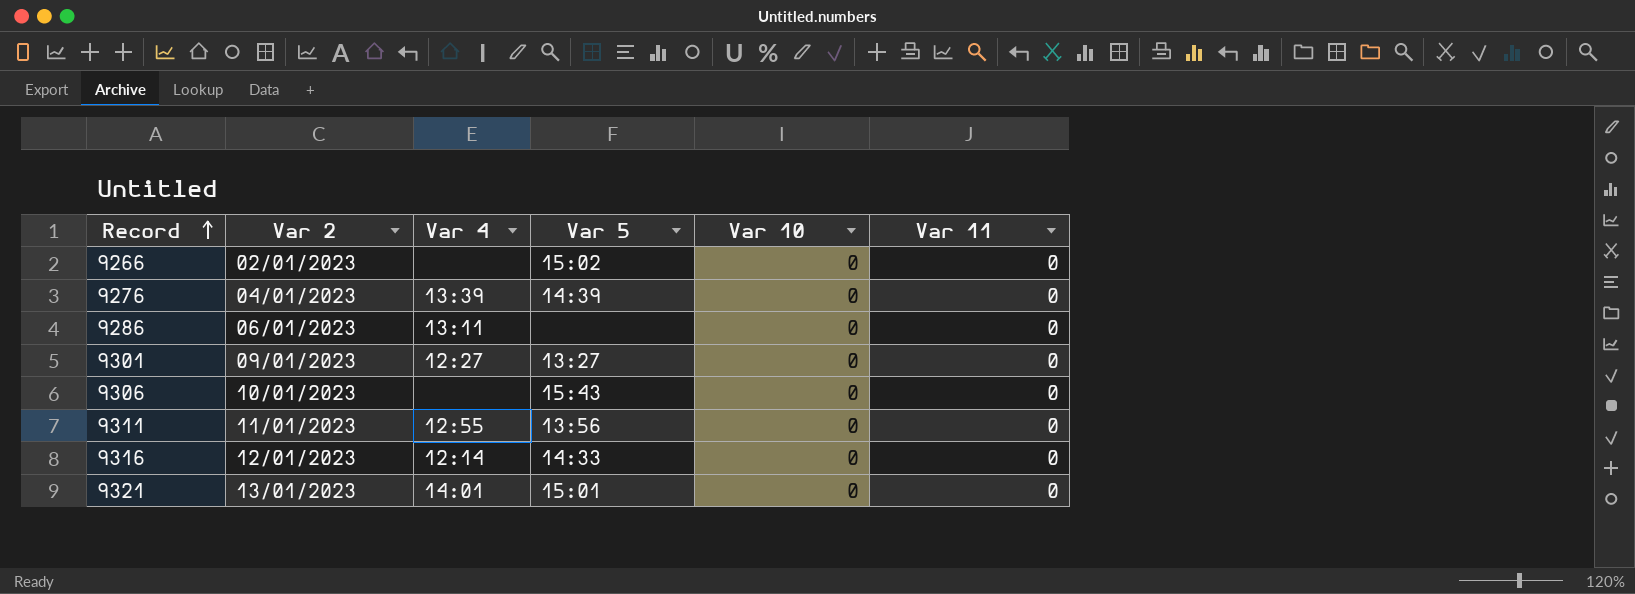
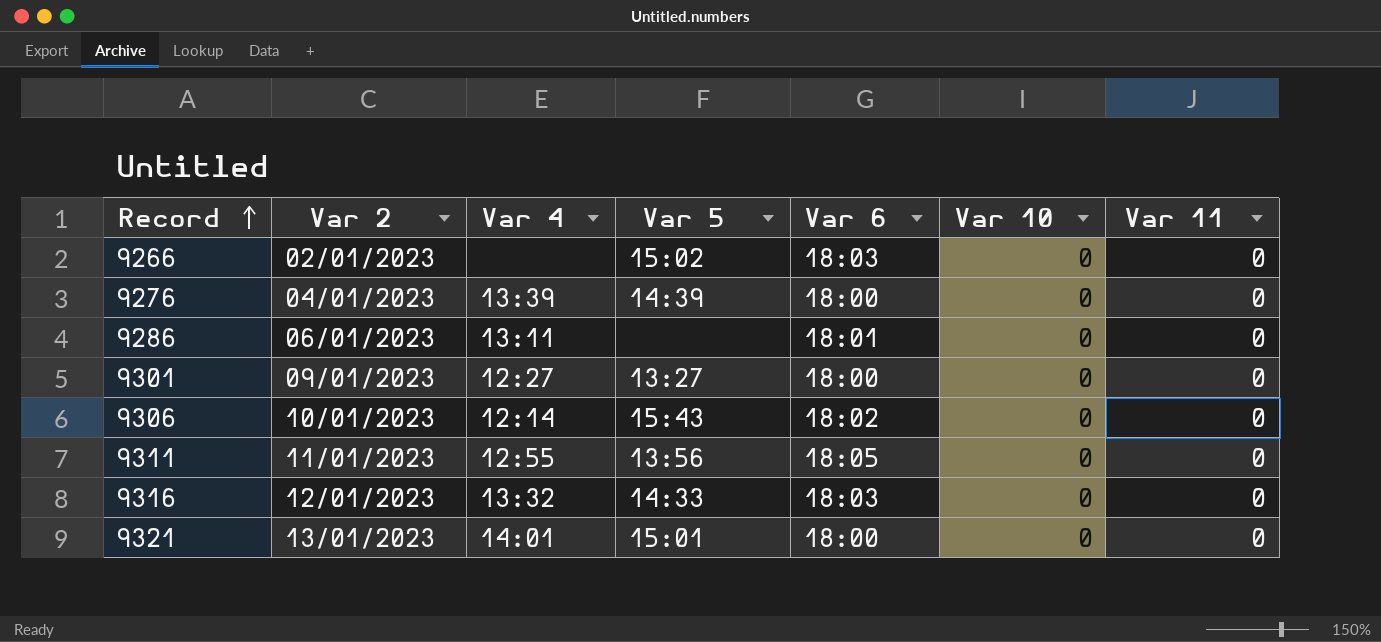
column Var 6 | position: none -> 5
9306 | Var 4: none -> 12:14
9316 | Var 4: 12:14 -> 13:32

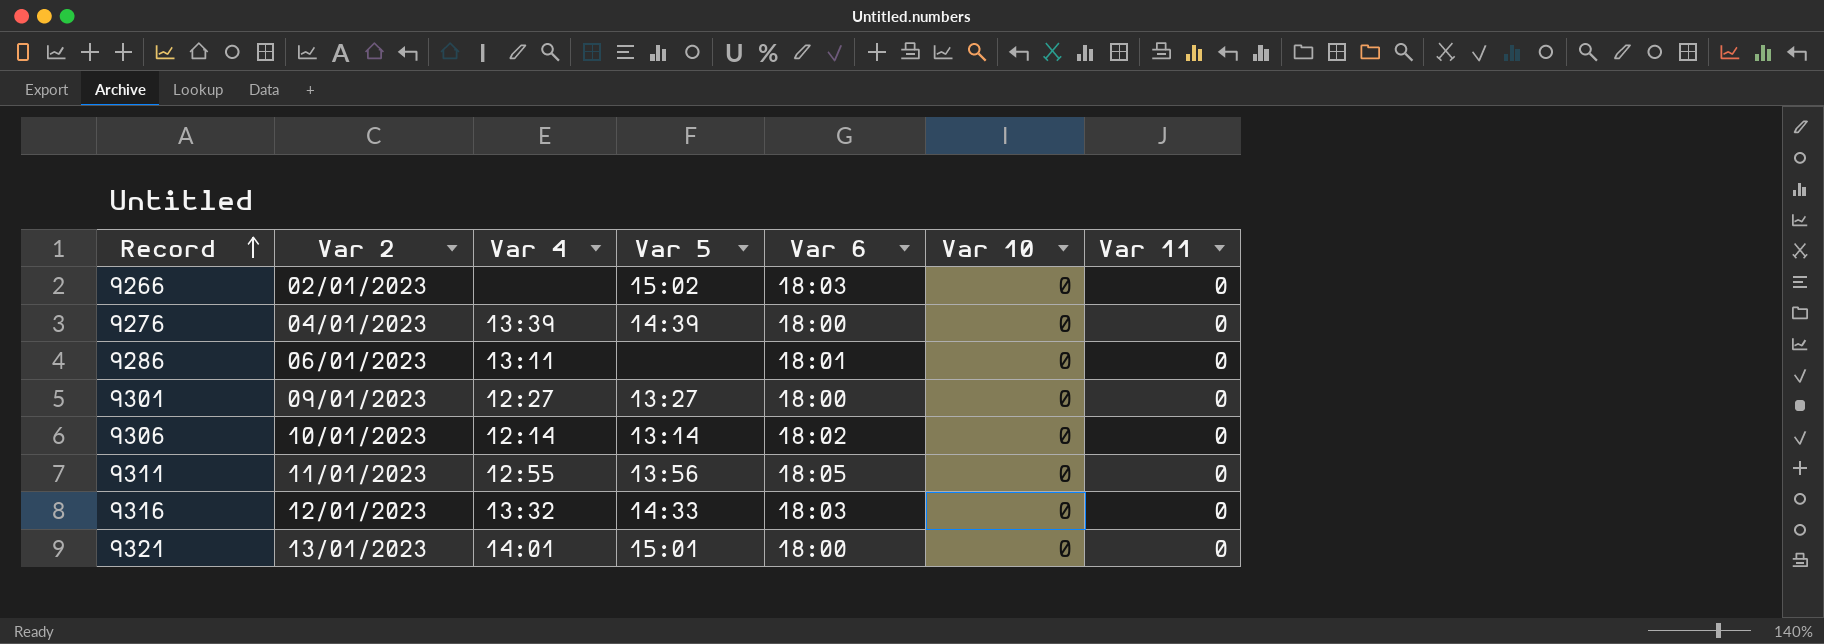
9306 | Var 5: 15:43 -> 13:14

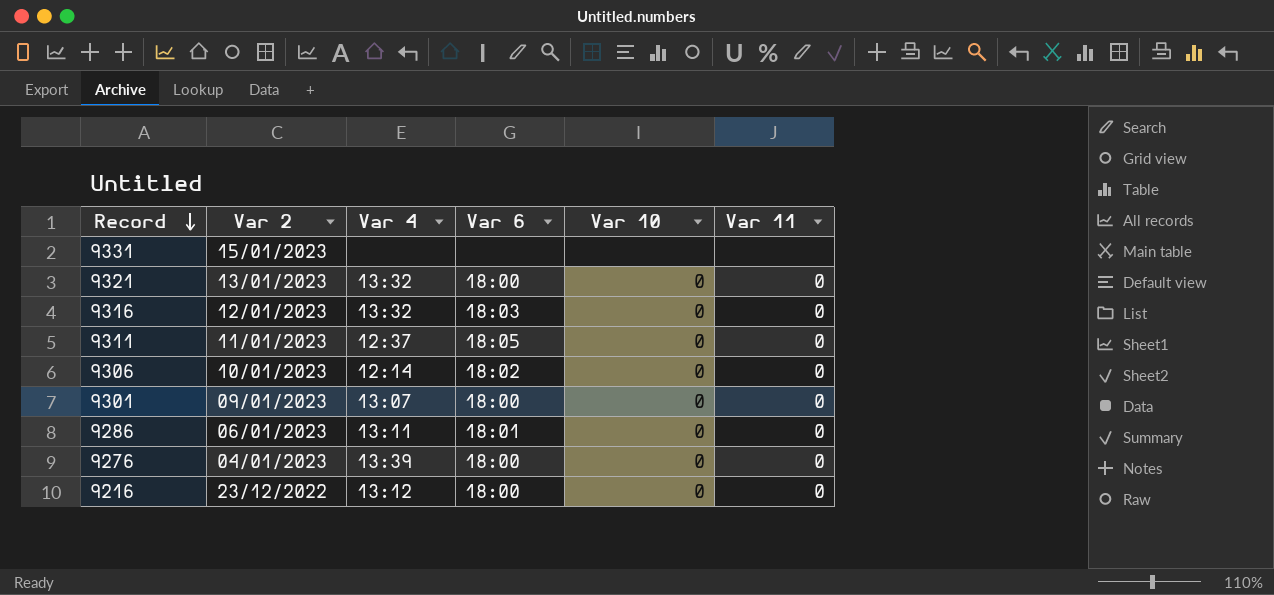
row order: Record ascending -> Record descending
column Var 5 | position: 4 -> none
row 9266: 02/01/2023 | none | 15:02 | 18:03 | 0 | 0 -> none
row 9331: none -> 15/01/2023 | none | none | none | none
9321 | Var 4: 14:01 -> 13:32
9311 | Var 4: 12:55 -> 12:37
9301 | Var 4: 12:27 -> 13:07
row 9216: none -> 23/12/2022 | 13:12 | 18:00 | 0 | 0

